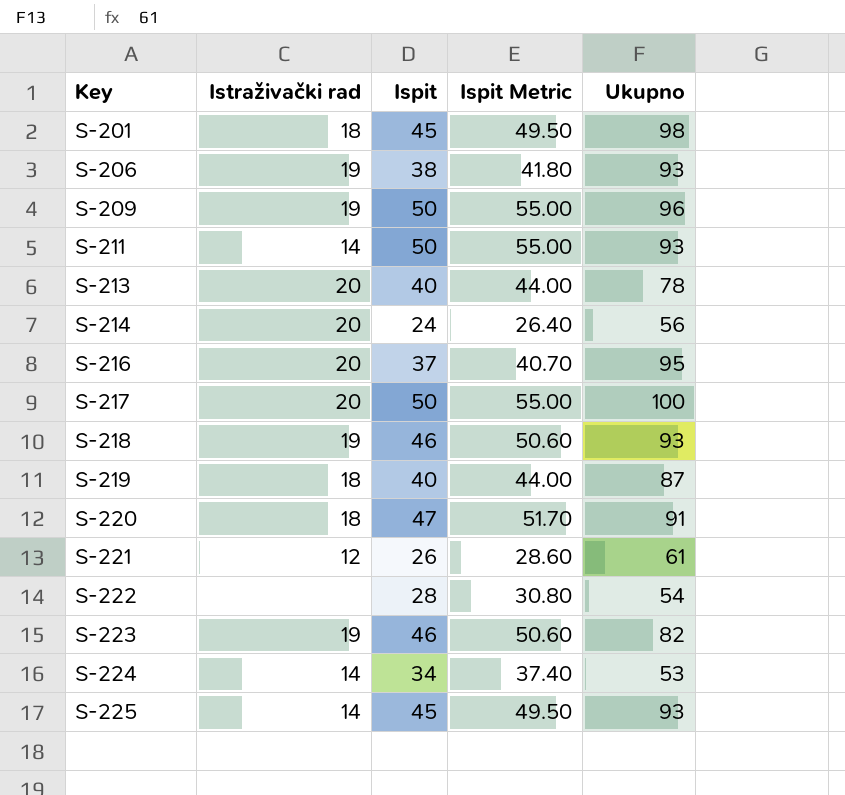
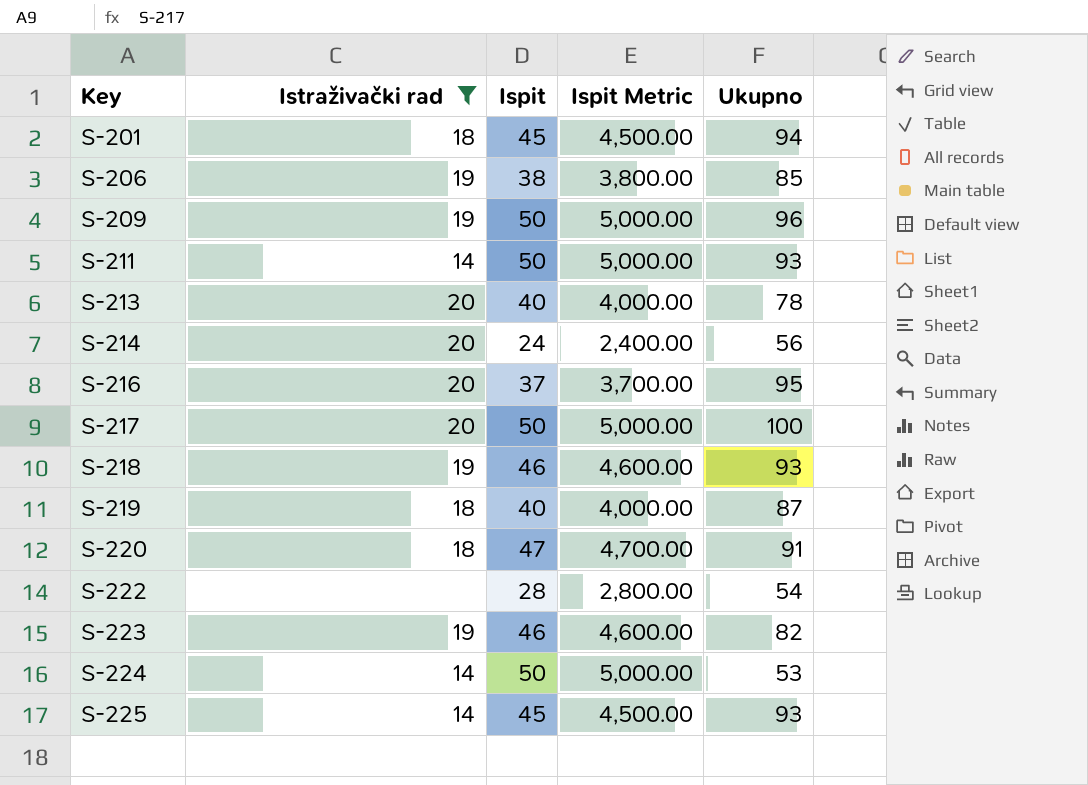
filter: none -> Istraživački rad != 12
column Ispit Metric | formula: [Ispit] * 1.1 -> [Ispit] * 100
S-201 | Ukupno: 98 -> 94
S-206 | Ukupno: 93 -> 85
S-224 | Ispit: 34 -> 50

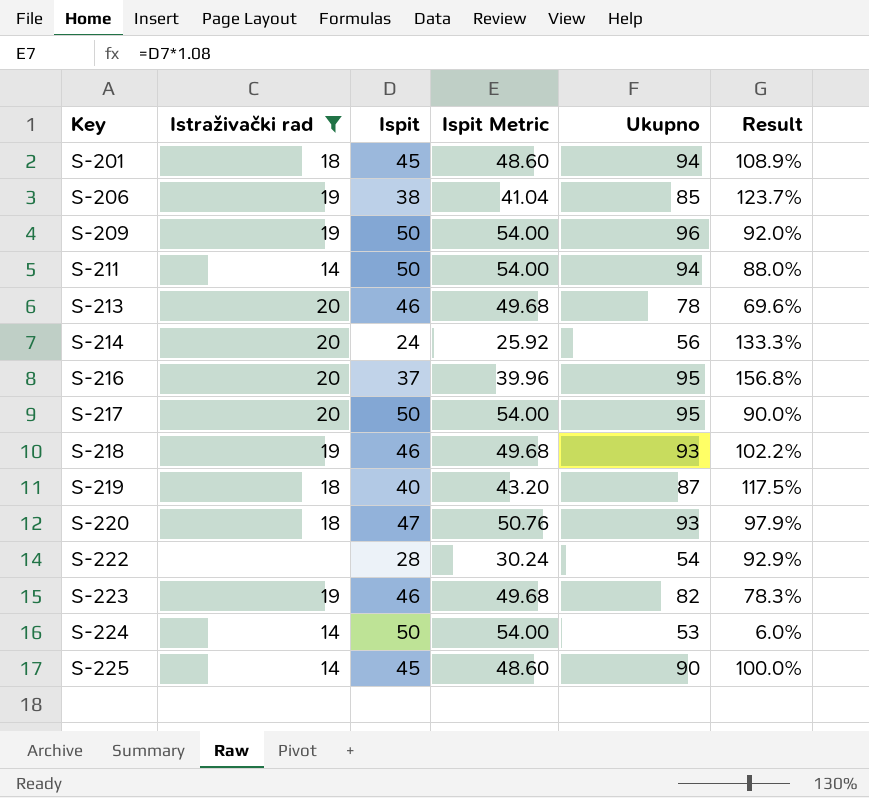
column Ispit Metric | formula: [Ispit] * 100 -> [Ispit] * 1.08
column Result | formula: none -> ([Ukupno] - [Ispit]) / [Ispit]
S-211 | Ukupno: 93 -> 94
S-213 | Ispit: 40 -> 46
S-217 | Ukupno: 100 -> 95
S-220 | Ukupno: 91 -> 93
S-225 | Ukupno: 93 -> 90

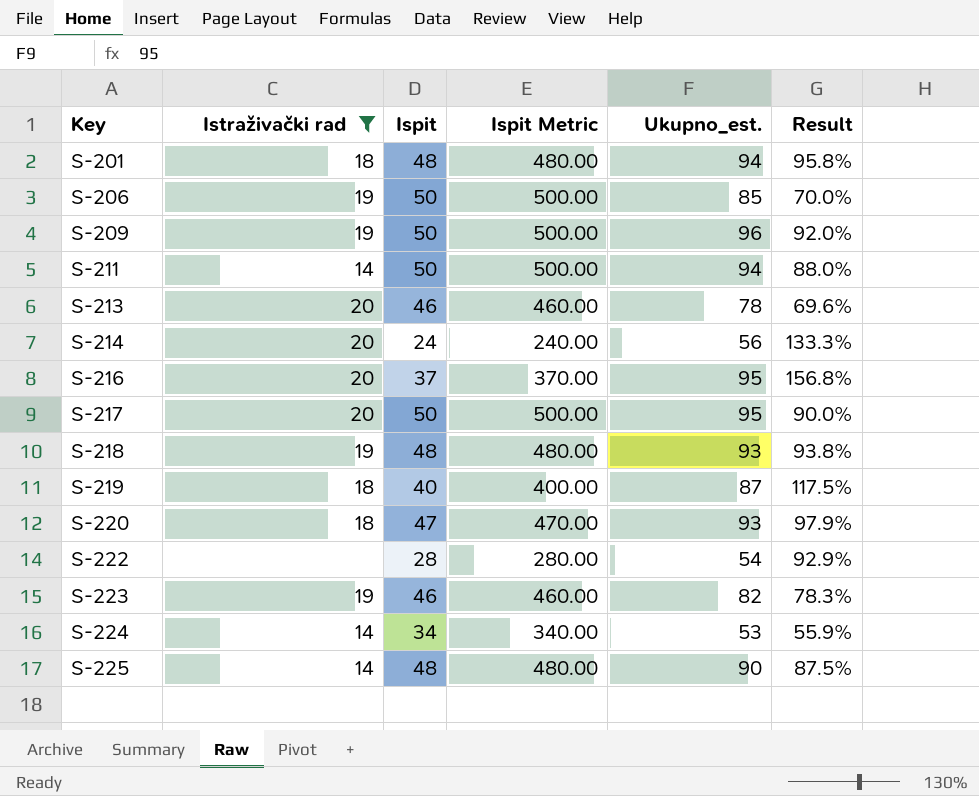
column Ispit Metric | formula: [Ispit] * 1.08 -> [Ispit] * 10
column name: Ukupno -> Ukupno_est.
S-201 | Ispit: 45 -> 48
S-201 | Result: 108.9% -> 95.8%
S-206 | Ispit: 38 -> 50
S-206 | Result: 123.7% -> 70.0%
S-218 | Ispit: 46 -> 48
S-218 | Result: 102.2% -> 93.8%
S-224 | Ispit: 50 -> 34
S-224 | Result: 6.0% -> 55.9%
S-225 | Ispit: 45 -> 48
S-225 | Result: 100.0% -> 87.5%

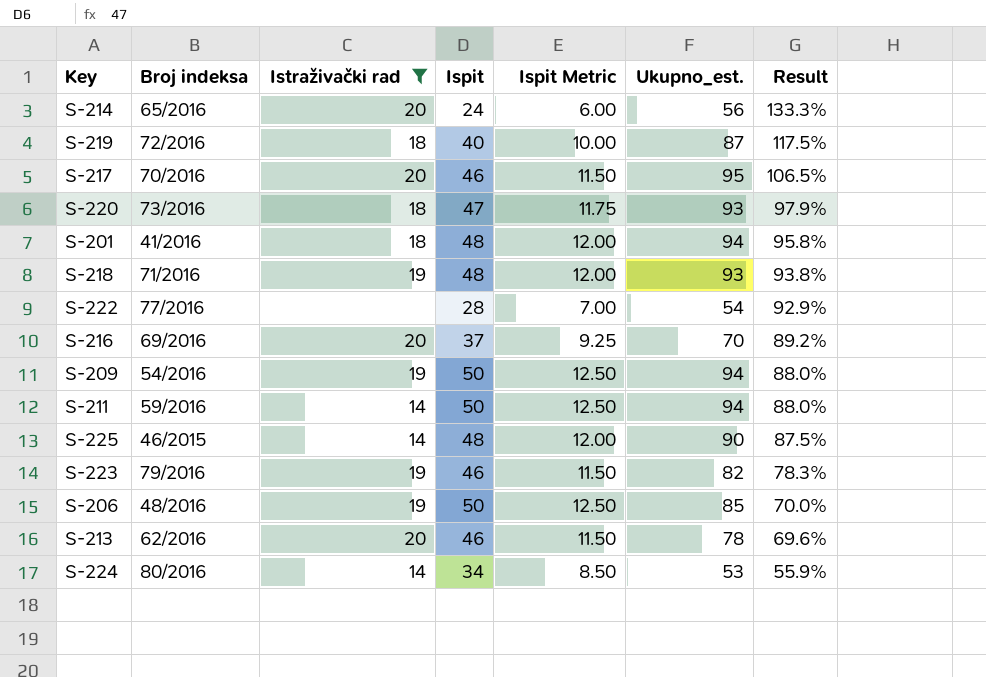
row order: Key ascending -> Result descending
column Broj indeksa | position: none -> 2
column Ispit Metric | formula: [Ispit] * 10 -> [Ispit] * 0.25
S-217 | Ispit: 50 -> 46
S-217 | Result: 90.0% -> 106.5%
S-216 | Ukupno_est.: 95 -> 70
S-216 | Result: 156.8% -> 89.2%
S-209 | Ukupno_est.: 96 -> 94
S-209 | Result: 92.0% -> 88.0%

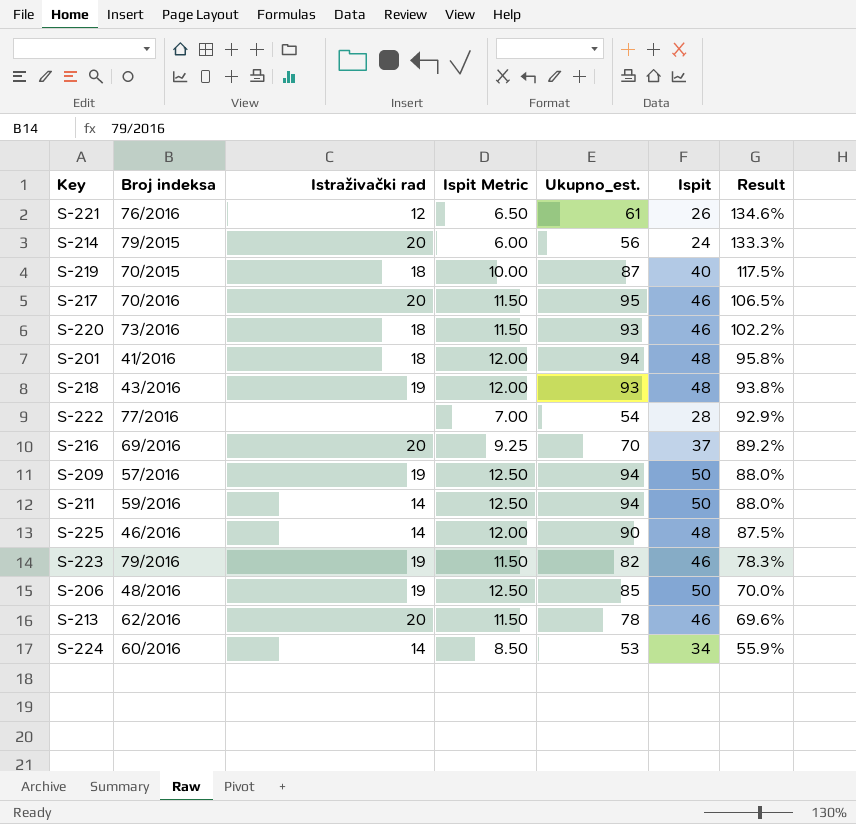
filter: Istraživački rad != 12 -> none
column Ispit | position: 4 -> 6
S-214 | Broj indeksa: 65/2016 -> 79/2015
S-219 | Broj indeksa: 72/2016 -> 70/2015
S-220 | Ispit Metric: 11.75 -> 11.50
S-220 | Ispit: 47 -> 46
S-220 | Result: 97.9% -> 102.2%
S-218 | Broj indeksa: 71/2016 -> 43/2016
S-209 | Broj indeksa: 54/2016 -> 57/2016
S-225 | Broj indeksa: 46/2015 -> 46/2016
S-224 | Broj indeksa: 80/2016 -> 60/2016

